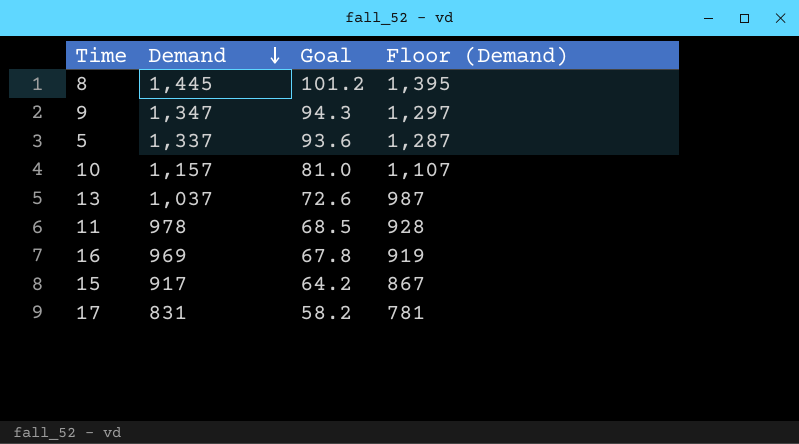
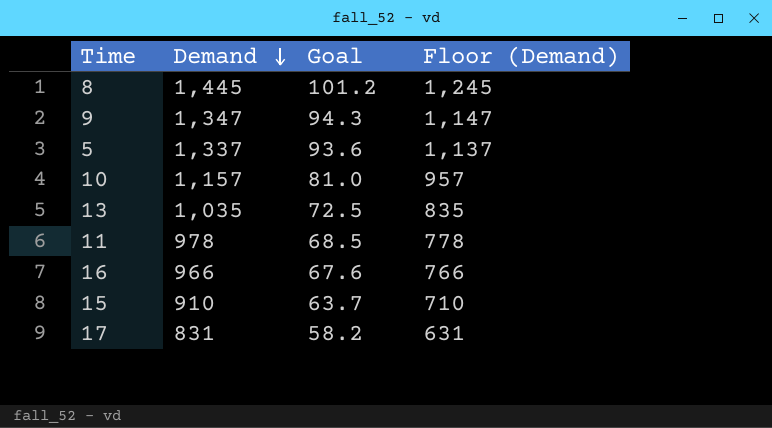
column Floor (Demand) | formula: [Demand] - 50 -> [Demand] - 200
13 | Demand: 1,037 -> 1,035
13 | Goal: 72.6 -> 72.5
16 | Demand: 969 -> 966
16 | Goal: 67.8 -> 67.6
15 | Demand: 917 -> 910
15 | Goal: 64.2 -> 63.7

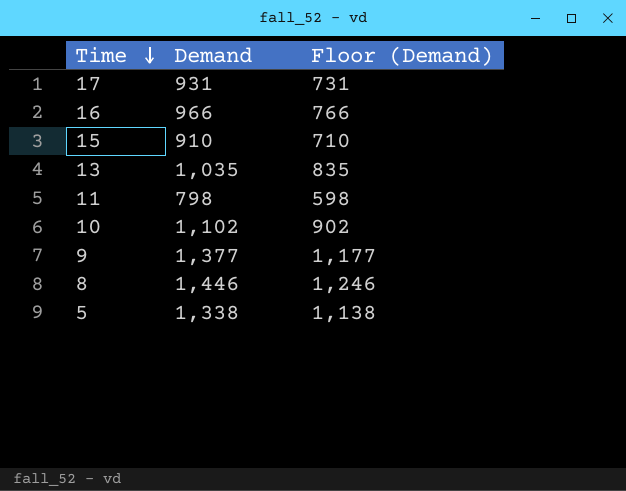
row order: Demand descending -> Time descending
column Goal | formula: [Demand] * 0.07 -> none
17 | Demand: 831 -> 931
17 | Floor (Demand): 631 -> 731
11 | Demand: 978 -> 798
11 | Floor (Demand): 778 -> 598
10 | Demand: 1,157 -> 1,102
10 | Floor (Demand): 957 -> 902
9 | Demand: 1,347 -> 1,377
9 | Floor (Demand): 1,147 -> 1,177
8 | Demand: 1,445 -> 1,446
8 | Floor (Demand): 1,245 -> 1,246
5 | Demand: 1,337 -> 1,338
5 | Floor (Demand): 1,137 -> 1,138

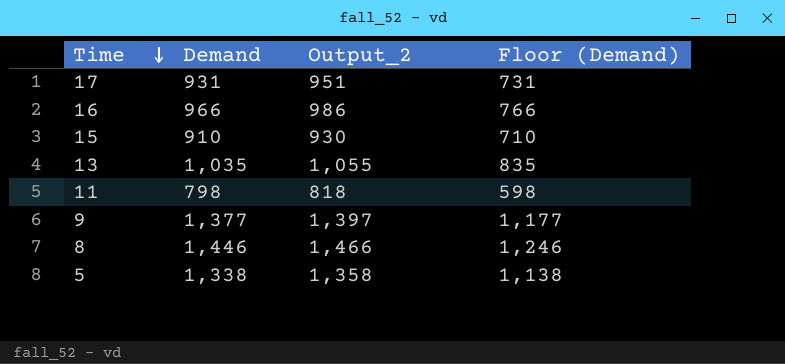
column Output_2 | formula: none -> [Demand] + 20
row 10: 1,102 | 902 -> none

